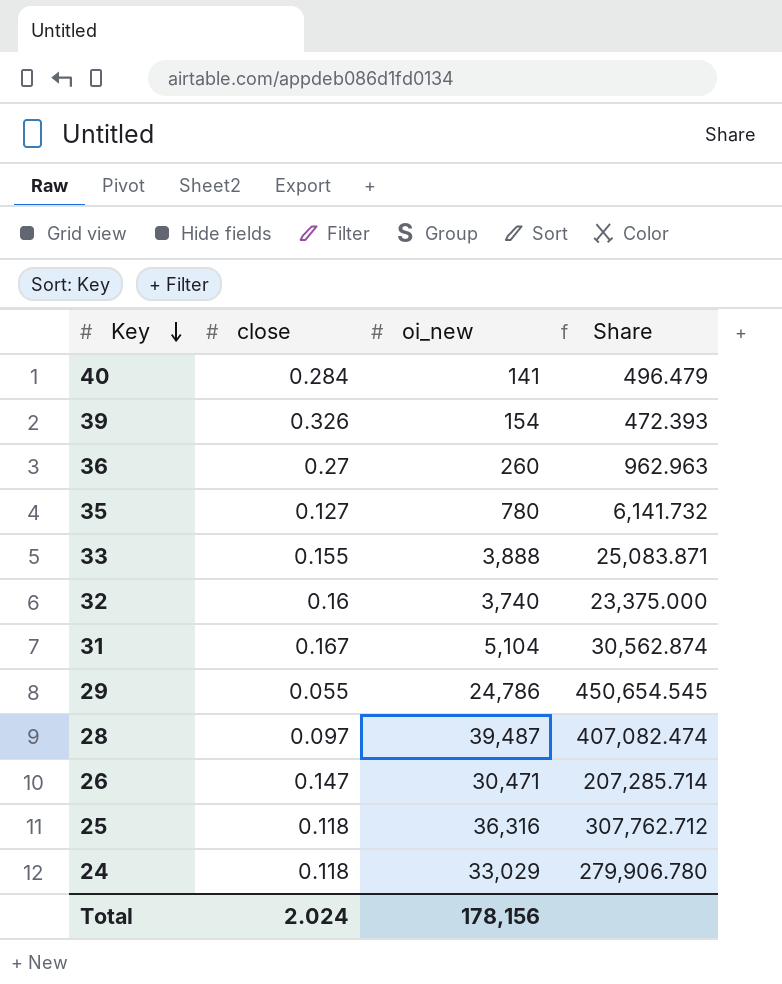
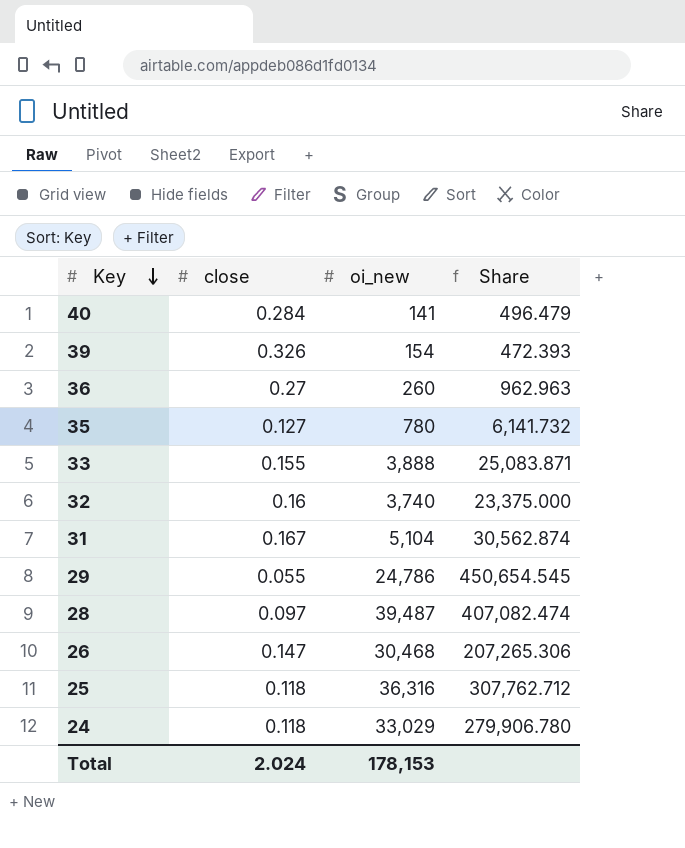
26 | oi_new: 30,471 -> 30,468
26 | Share: 207,285.714 -> 207,265.306
Total | oi_new: 178,156 -> 178,153

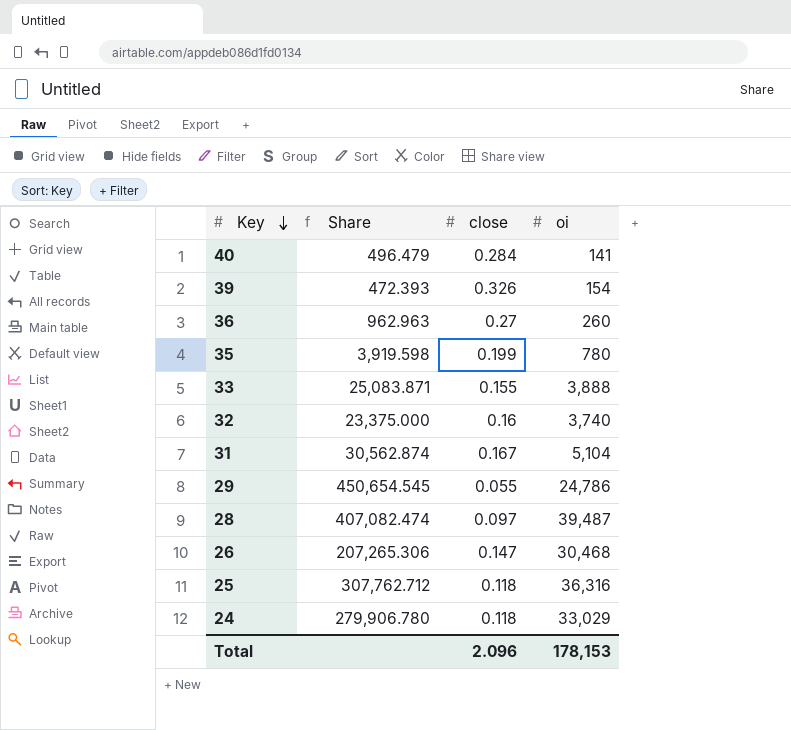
column Share | position: 4 -> 2
column name: oi_new -> oi
35 | Share: 6,141.732 -> 3,919.598
35 | close: 0.127 -> 0.199
Total | close: 2.024 -> 2.096

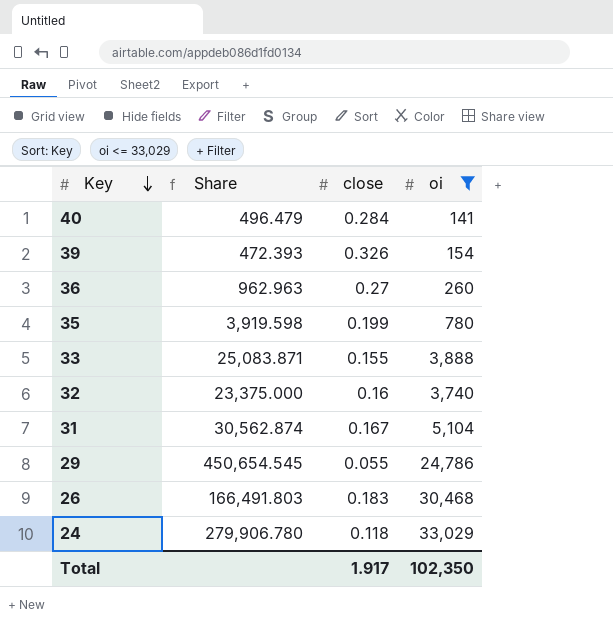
filter: none -> oi <= 33,029
26 | Share: 207,265.306 -> 166,491.803
26 | close: 0.147 -> 0.183
Total | close: 2.096 -> 1.917
Total | oi: 178,153 -> 102,350

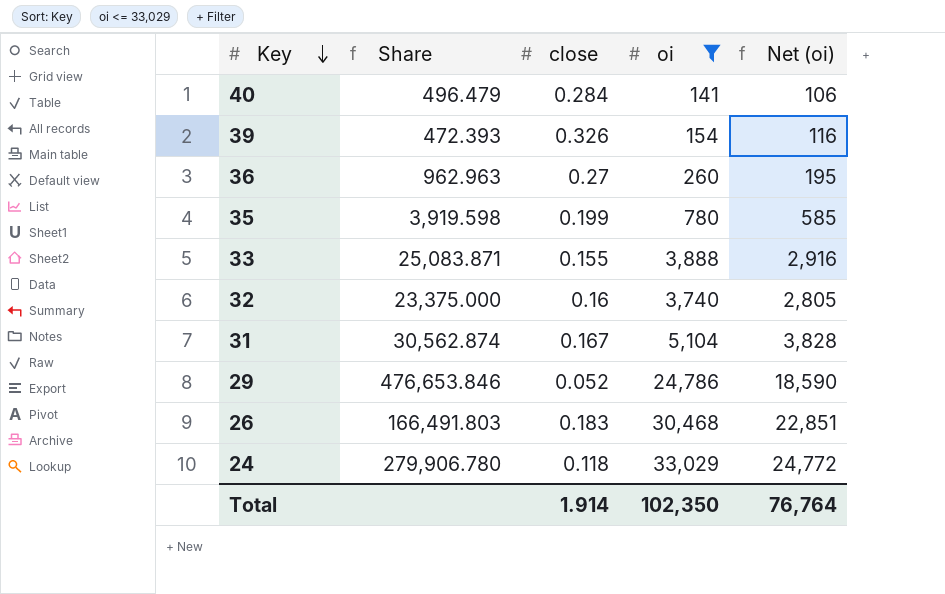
column Net (oi) | formula: none -> [oi] * 0.75
29 | Share: 450,654.545 -> 476,653.846
29 | close: 0.055 -> 0.052
Total | close: 1.917 -> 1.914

